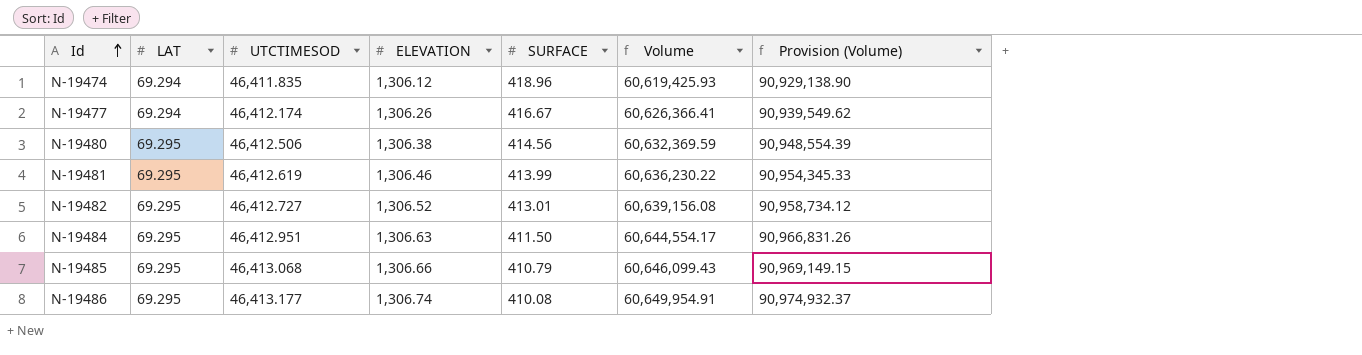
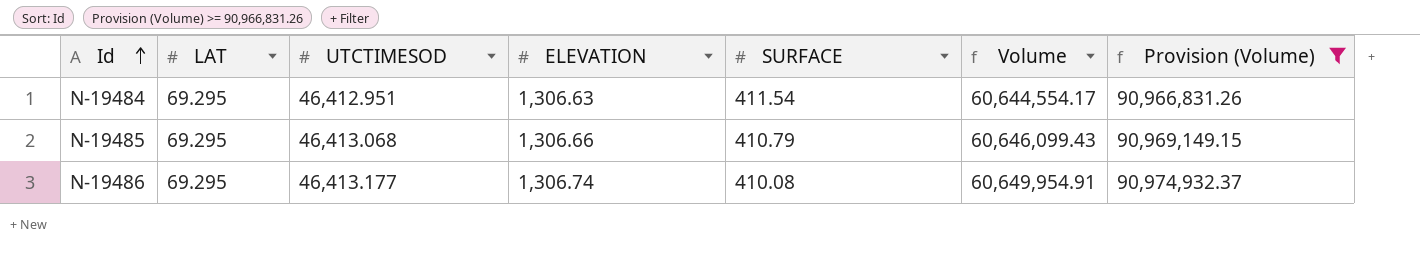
filter: none -> Provision (Volume) >= 90,966,831.26
N-19484 | SURFACE: 411.50 -> 411.54

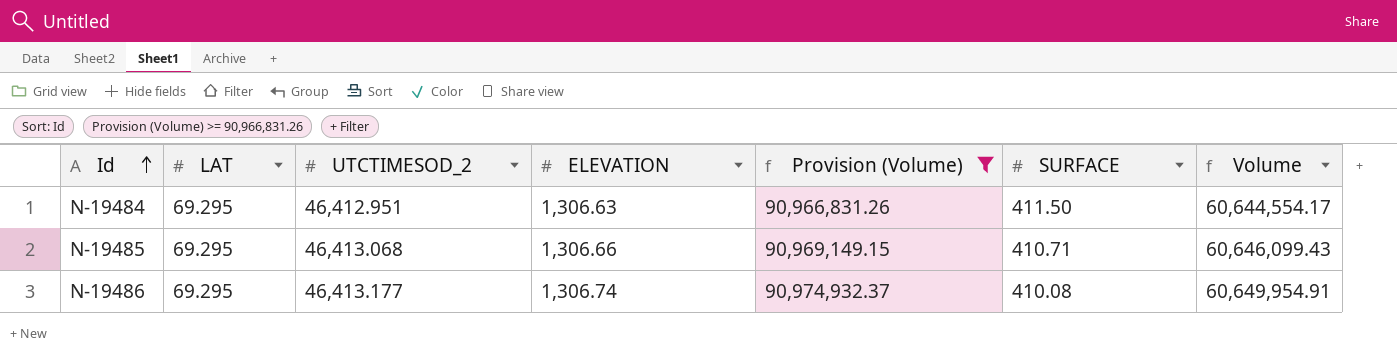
column name: UTCTIMESOD -> UTCTIMESOD_2
column Provision (Volume) | position: 7 -> 5
N-19484 | SURFACE: 411.54 -> 411.50
N-19485 | SURFACE: 410.79 -> 410.71

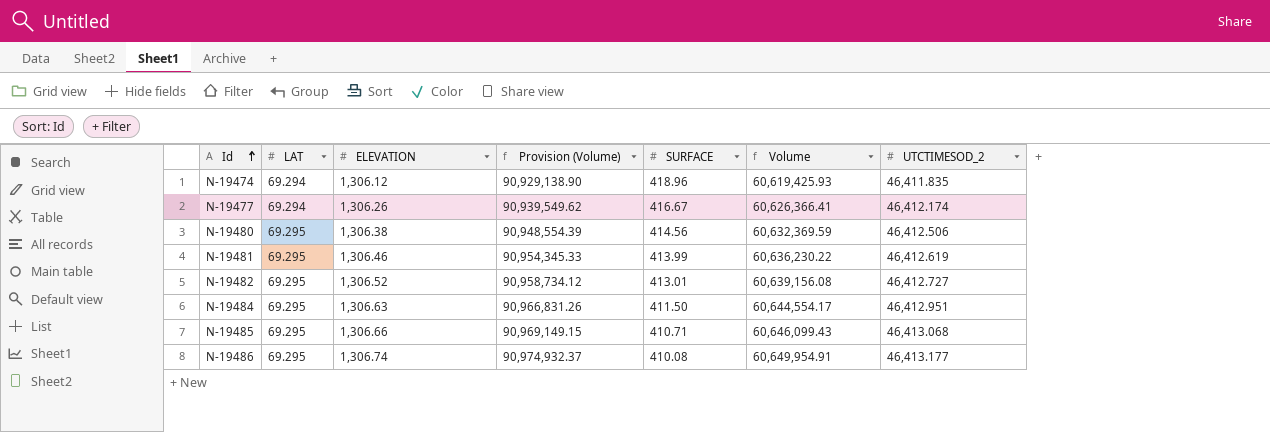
filter: Provision (Volume) >= 90,966,831.26 -> none
column UTCTIMESOD_2 | position: 3 -> 7

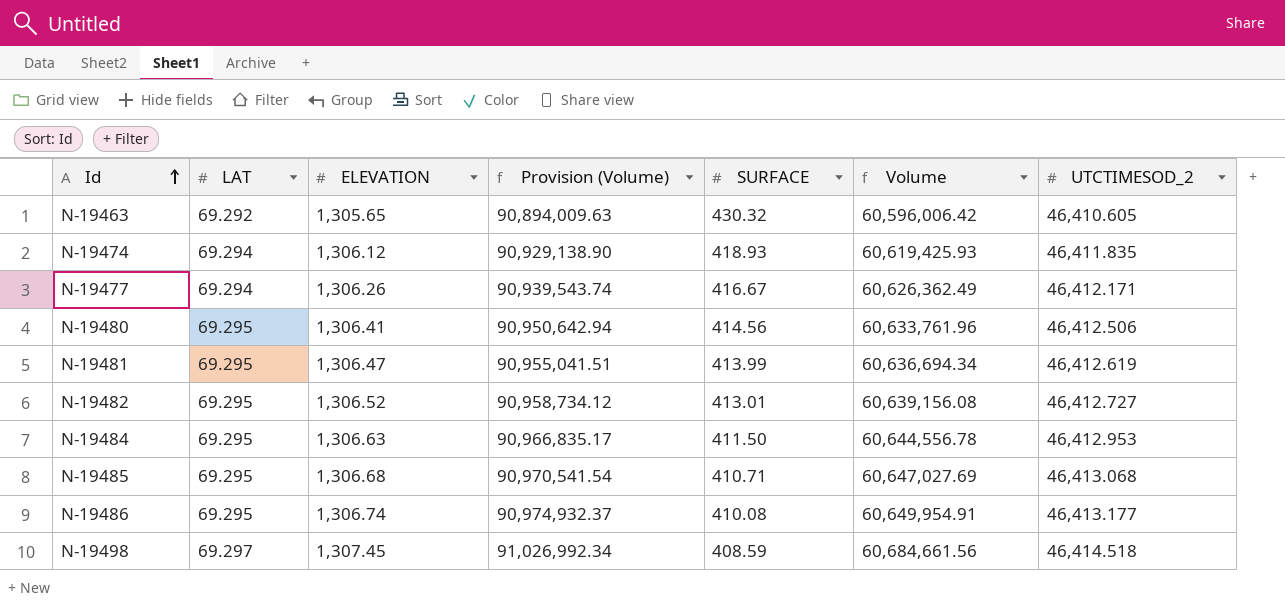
row N-19463: none -> 69.292 | 1,305.65 | 90,894,009.63 | 430.32 | 60,596,006.42 | 46,410.605
N-19474 | SURFACE: 418.96 -> 418.93
N-19477 | Provision (Volume): 90,939,549.62 -> 90,939,543.74
N-19477 | Volume: 60,626,366.41 -> 60,626,362.49
N-19477 | UTCTIMESOD_2: 46,412.174 -> 46,412.171
N-19480 | ELEVATION: 1,306.38 -> 1,306.41
N-19480 | Provision (Volume): 90,948,554.39 -> 90,950,642.94
N-19480 | Volume: 60,632,369.59 -> 60,633,761.96
N-19481 | ELEVATION: 1,306.46 -> 1,306.47
N-19481 | Provision (Volume): 90,954,345.33 -> 90,955,041.51
N-19481 | Volume: 60,636,230.22 -> 60,636,694.34
N-19484 | Provision (Volume): 90,966,831.26 -> 90,966,835.17
N-19484 | Volume: 60,644,554.17 -> 60,644,556.78
N-19484 | UTCTIMESOD_2: 46,412.951 -> 46,412.953
N-19485 | ELEVATION: 1,306.66 -> 1,306.68
N-19485 | Provision (Volume): 90,969,149.15 -> 90,970,541.54
N-19485 | Volume: 60,646,099.43 -> 60,647,027.69
row N-19498: none -> 69.297 | 1,307.45 | 91,026,992.34 | 408.59 | 60,684,661.56 | 46,414.518

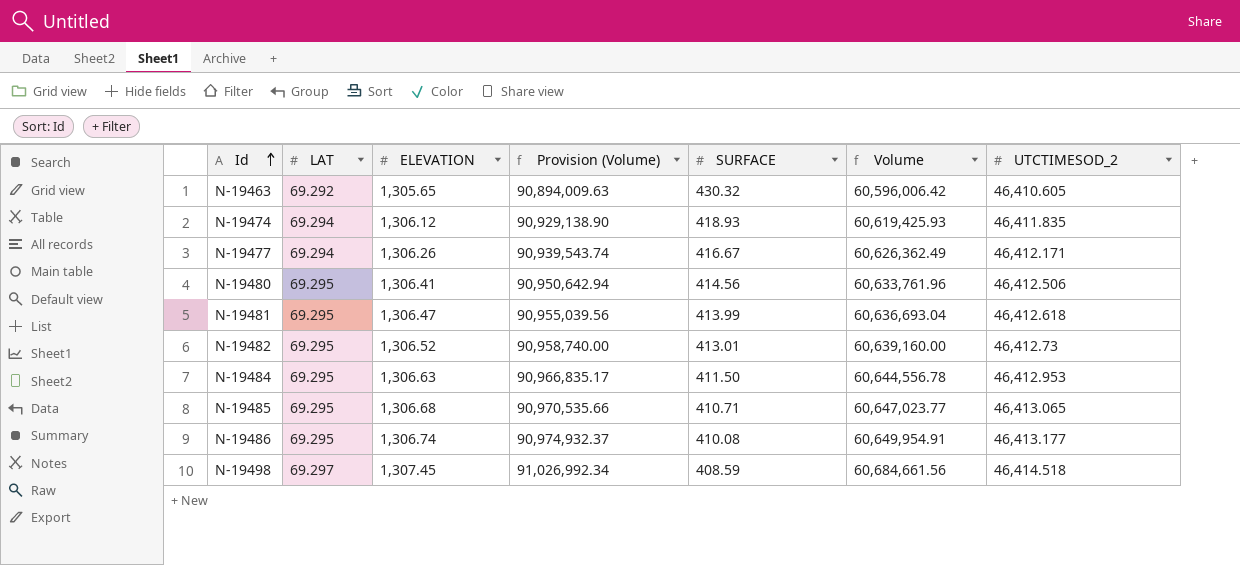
N-19481 | Provision (Volume): 90,955,041.51 -> 90,955,039.56
N-19481 | Volume: 60,636,694.34 -> 60,636,693.04
N-19481 | UTCTIMESOD_2: 46,412.619 -> 46,412.618
N-19482 | Provision (Volume): 90,958,734.12 -> 90,958,740.00
N-19482 | Volume: 60,639,156.08 -> 60,639,160.00
N-19482 | UTCTIMESOD_2: 46,412.727 -> 46,412.73
N-19485 | Provision (Volume): 90,970,541.54 -> 90,970,535.66
N-19485 | Volume: 60,647,027.69 -> 60,647,023.77
N-19485 | UTCTIMESOD_2: 46,413.068 -> 46,413.065

